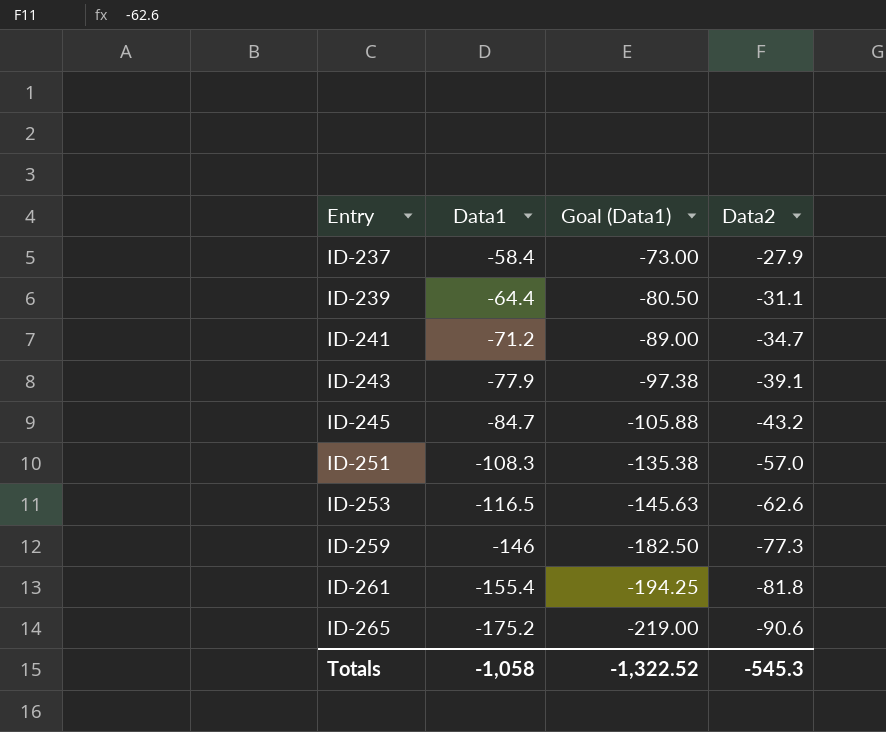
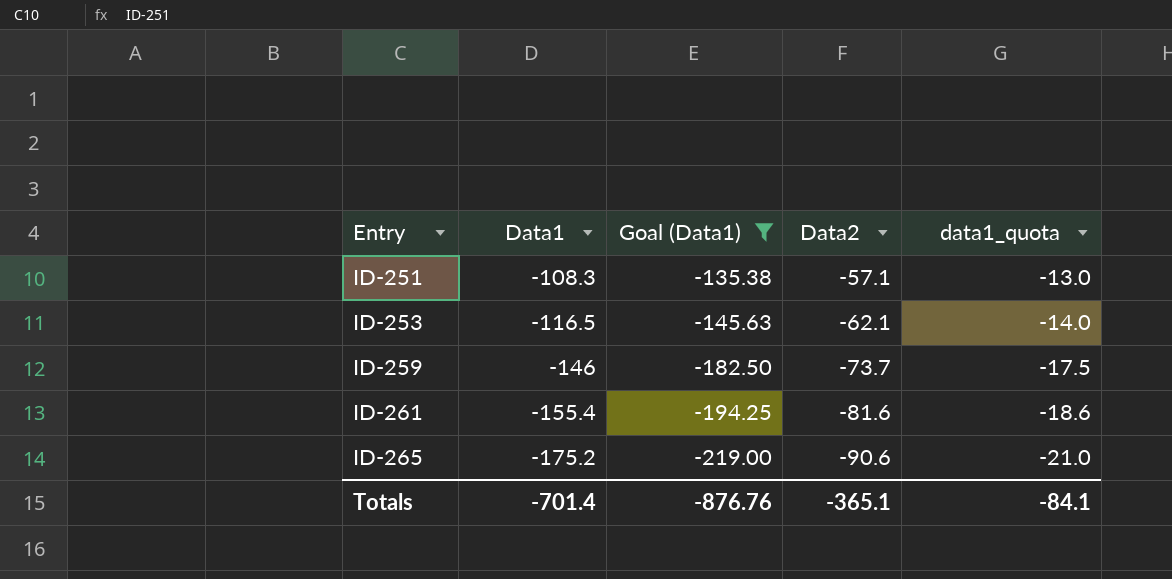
filter: none -> Goal (Data1) <= -135.38
column data1_quota | formula: none -> [Data1] * 0.12
ID-251 | Data2: -57.0 -> -57.1
ID-253 | Data2: -62.6 -> -62.1
ID-259 | Data2: -77.3 -> -73.7
ID-261 | Data2: -81.8 -> -81.6
Totals | Data1: -1,058 -> -701.4
Totals | Goal (Data1): -1,322.52 -> -876.76
Totals | Data2: -545.3 -> -365.1

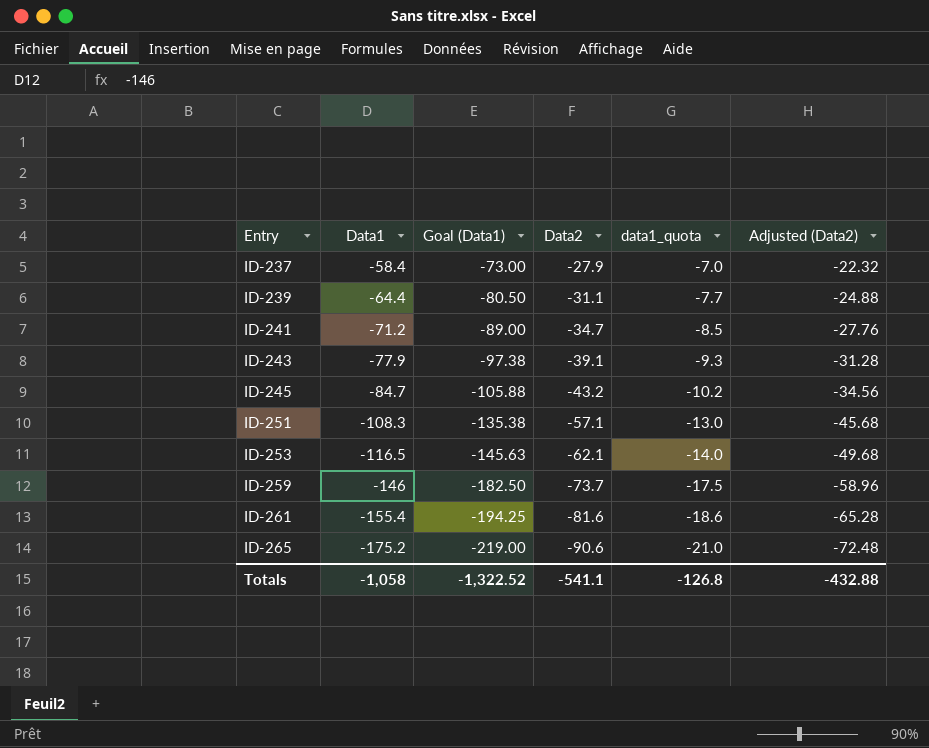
filter: Goal (Data1) <= -135.38 -> none
column Adjusted (Data2) | formula: none -> [Data2] * 0.8
Totals | Data1: -701.4 -> -1,058
Totals | Goal (Data1): -876.76 -> -1,322.52
Totals | Data2: -365.1 -> -541.1
Totals | data1_quota: -84.1 -> -126.8

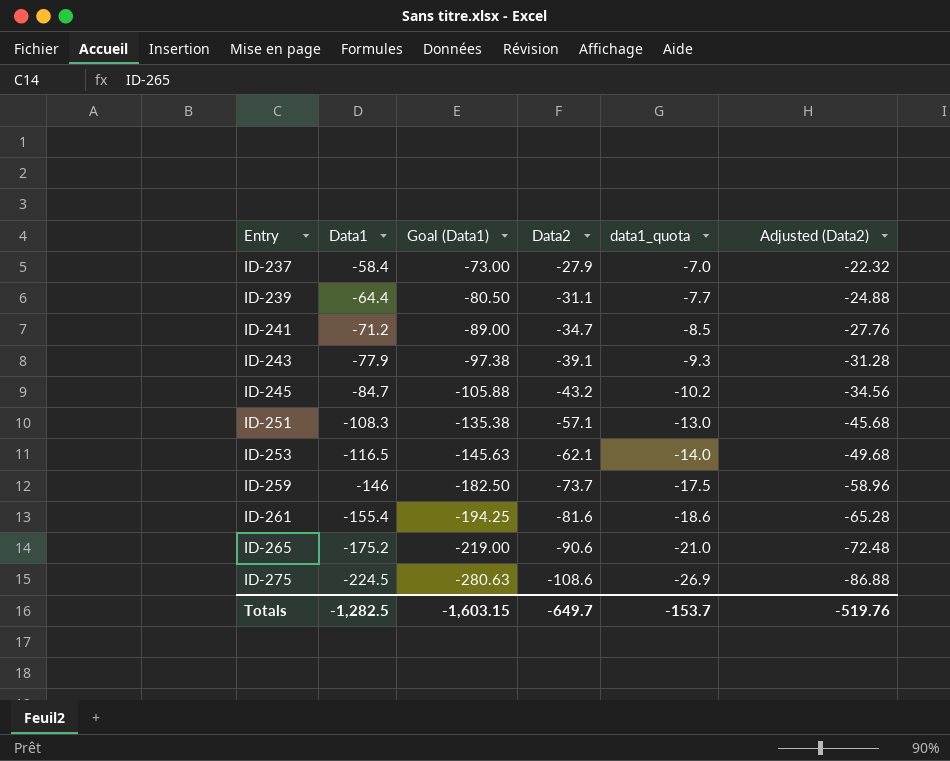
row ID-275: none -> -224.5 | -280.63 | -108.6 | -26.9 | -86.88
Totals | Data1: -1,058 -> -1,282.5
Totals | Goal (Data1): -1,322.52 -> -1,603.15
Totals | Data2: -541.1 -> -649.7
Totals | data1_quota: -126.8 -> -153.7
Totals | Adjusted (Data2): -432.88 -> -519.76

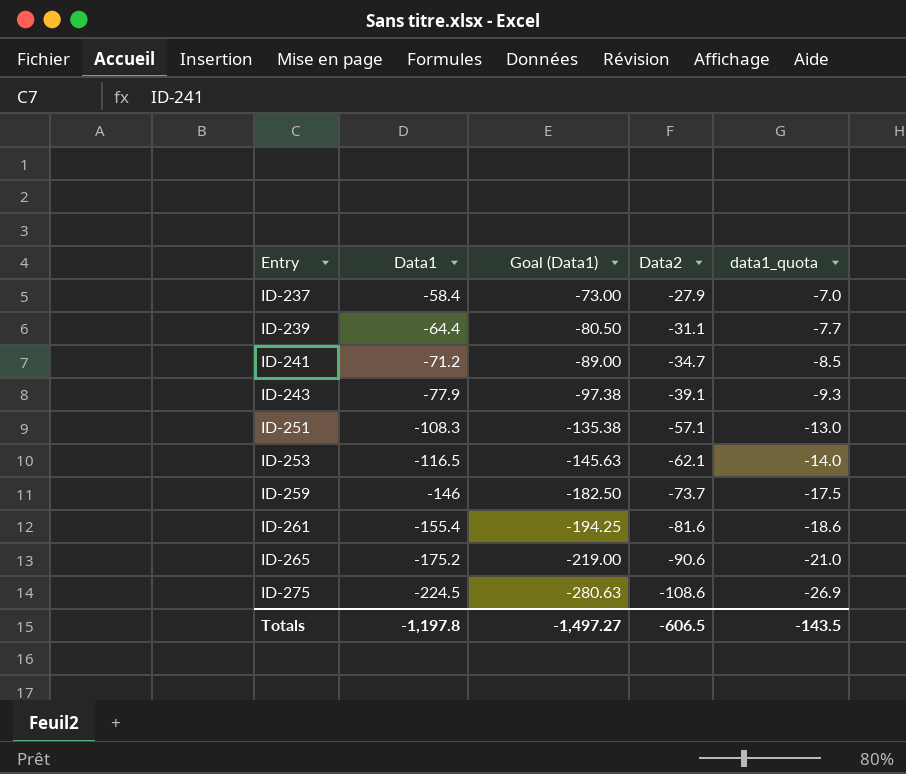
column Adjusted (Data2) | formula: [Data2] * 0.8 -> none
row ID-245: -84.7 | -105.88 | -43.2 | -10.2 | -34.56 -> none
Totals | Data1: -1,282.5 -> -1,197.8
Totals | Goal (Data1): -1,603.15 -> -1,497.27
Totals | Data2: -649.7 -> -606.5
Totals | data1_quota: -153.7 -> -143.5

